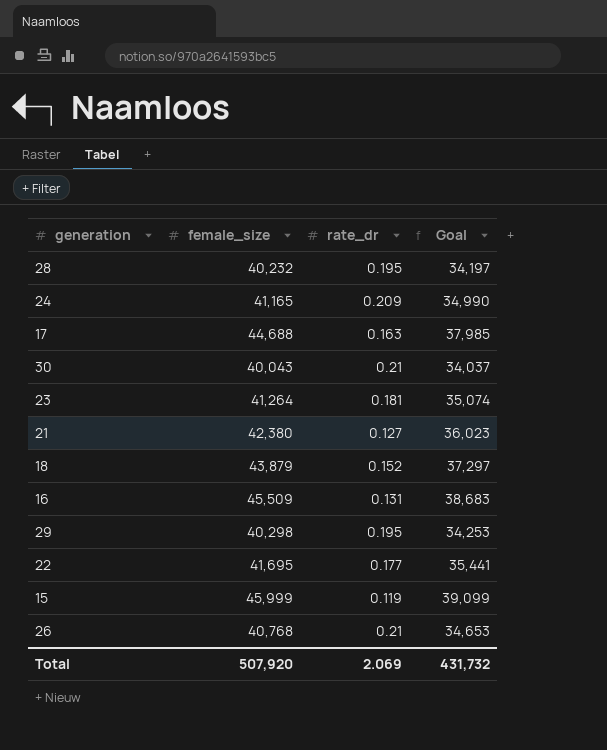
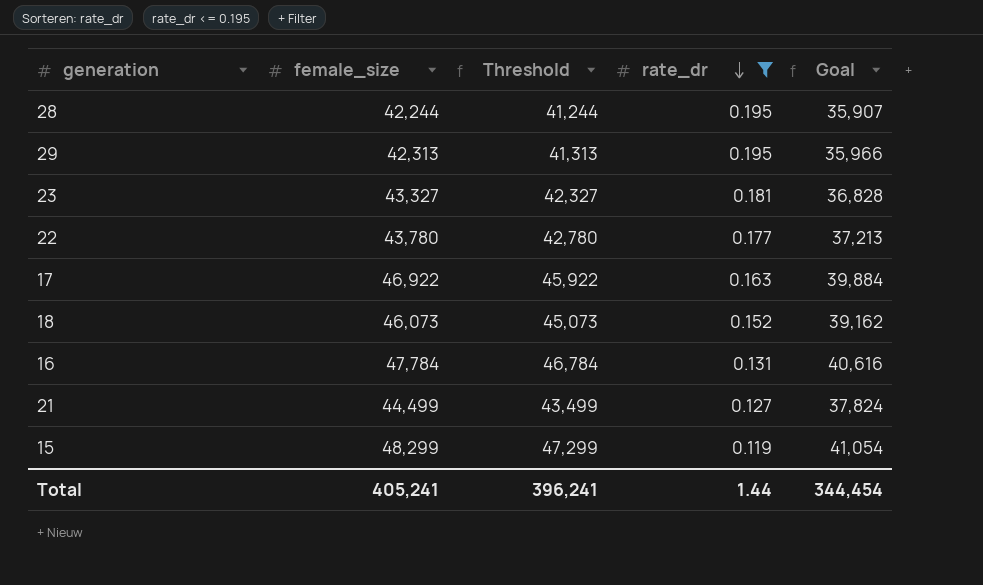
filter: none -> rate_dr <= 0.195
row order: none -> rate_dr descending
column Threshold | formula: none -> [female_size] - 1000
28 | female_size: 40,232 -> 42,244
28 | Goal: 34,197 -> 35,907
29 | female_size: 40,298 -> 42,313
29 | Goal: 34,253 -> 35,966
23 | female_size: 41,264 -> 43,327
23 | Goal: 35,074 -> 36,828
22 | female_size: 41,695 -> 43,780
22 | Goal: 35,441 -> 37,213
17 | female_size: 44,688 -> 46,922
17 | Goal: 37,985 -> 39,884
18 | female_size: 43,879 -> 46,073
18 | Goal: 37,297 -> 39,162
16 | female_size: 45,509 -> 47,784
16 | Goal: 38,683 -> 40,616
21 | female_size: 42,380 -> 44,499
21 | Goal: 36,023 -> 37,824
15 | female_size: 45,999 -> 48,299
15 | Goal: 39,099 -> 41,054
Total | female_size: 507,920 -> 405,241
Total | rate_dr: 2.069 -> 1.44
Total | Goal: 431,732 -> 344,454

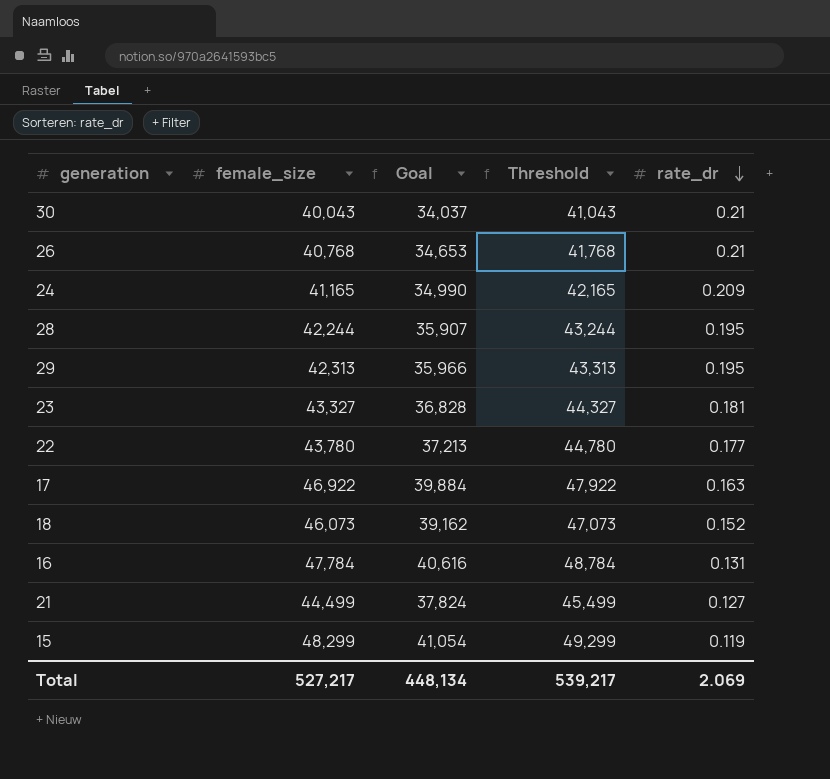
filter: rate_dr <= 0.195 -> none
column Goal | position: 5 -> 3
column Threshold | formula: [female_size] - 1000 -> [female_size] + 1000
Total | female_size: 405,241 -> 527,217
Total | Goal: 344,454 -> 448,134
Total | Threshold: 396,241 -> 539,217
Total | rate_dr: 1.44 -> 2.069

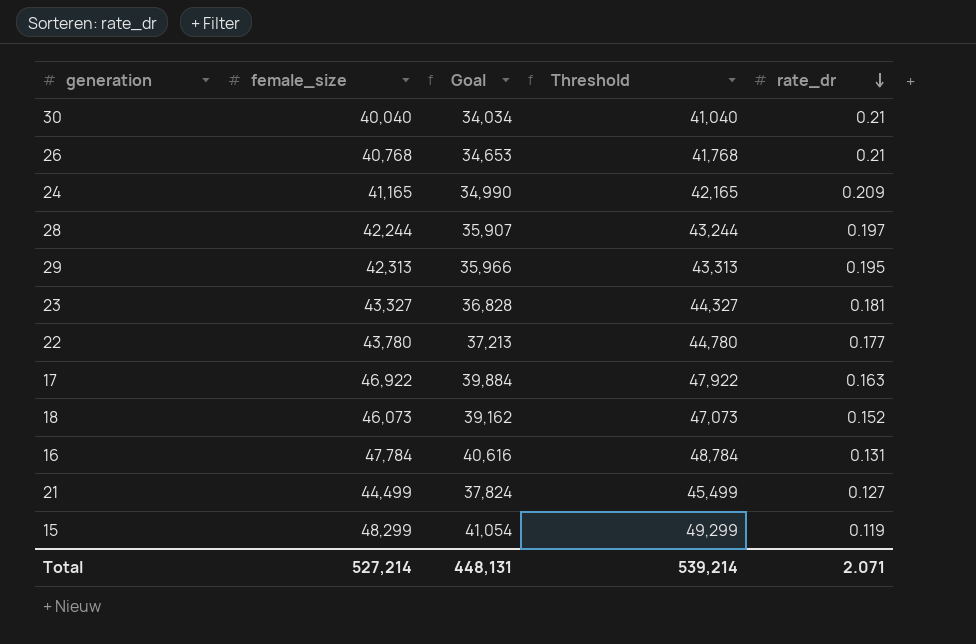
30 | female_size: 40,043 -> 40,040
30 | Goal: 34,037 -> 34,034
30 | Threshold: 41,043 -> 41,040
28 | rate_dr: 0.195 -> 0.197
Total | female_size: 527,217 -> 527,214
Total | Goal: 448,134 -> 448,131
Total | Threshold: 539,217 -> 539,214
Total | rate_dr: 2.069 -> 2.071

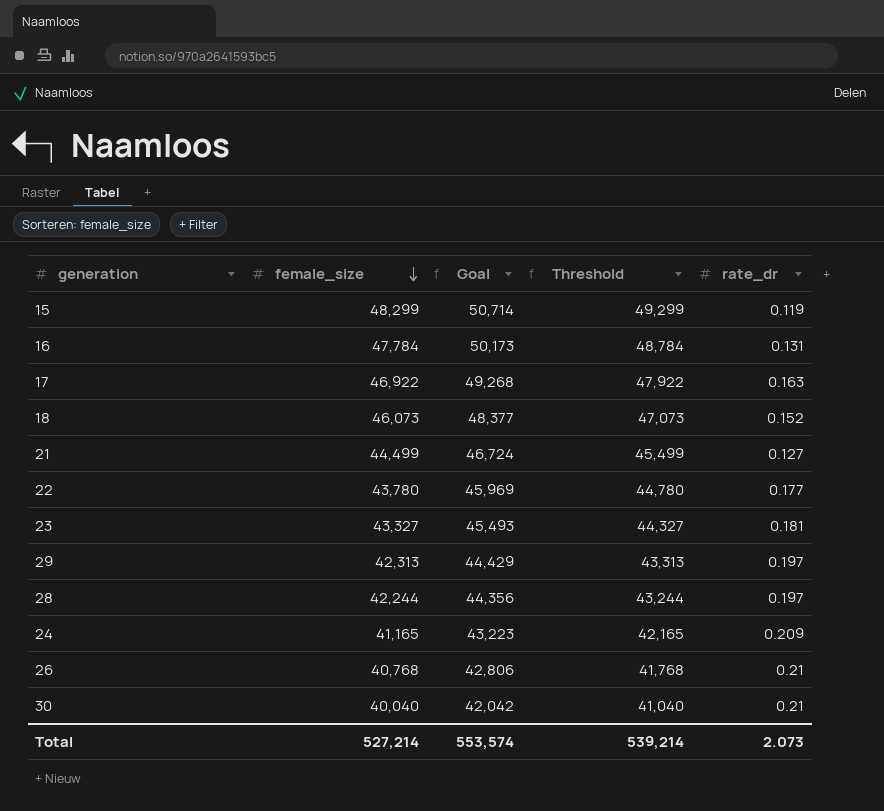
row order: rate_dr descending -> female_size descending
column Goal | formula: [female_size] * 0.85 -> [female_size] * 1.05
29 | rate_dr: 0.195 -> 0.197
Total | Goal: 448,131 -> 553,574
Total | rate_dr: 2.071 -> 2.073

